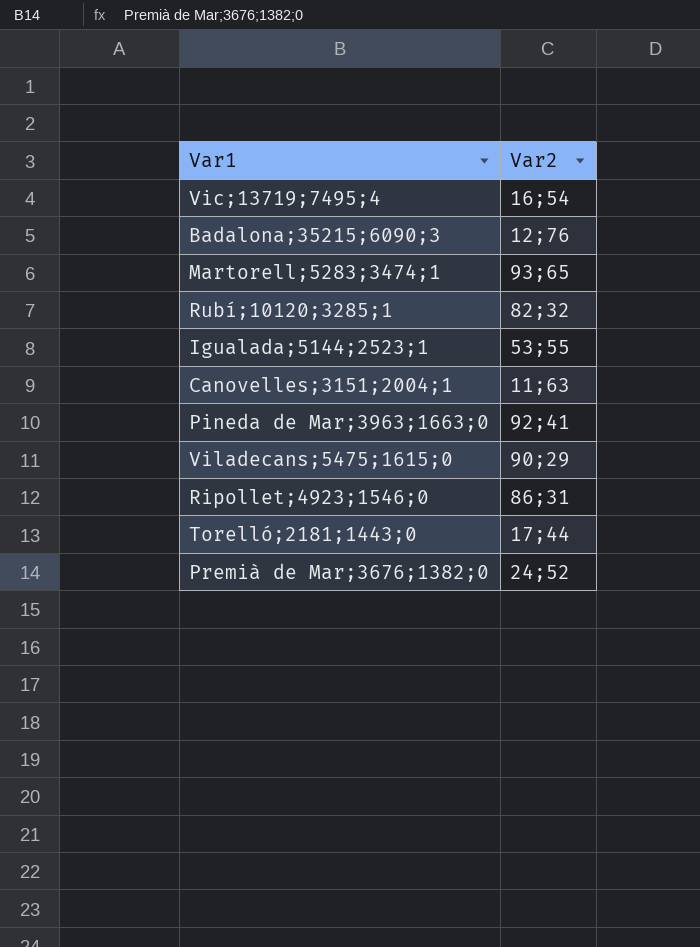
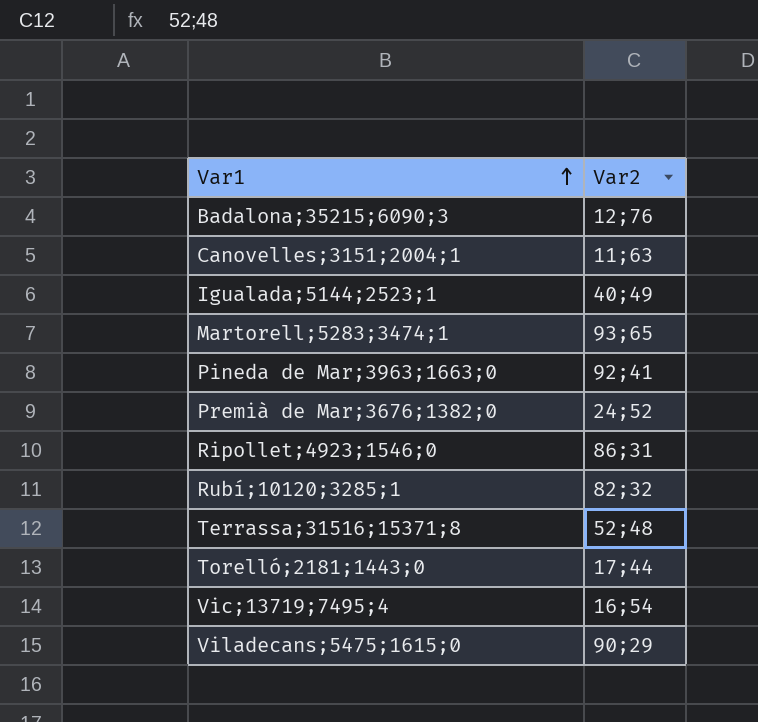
row order: none -> Var1 ascending
Igualada;5144;2523;1 | Var2: 53;55 -> 40;49
row Terrassa;31516;15371;8: none -> 52;48

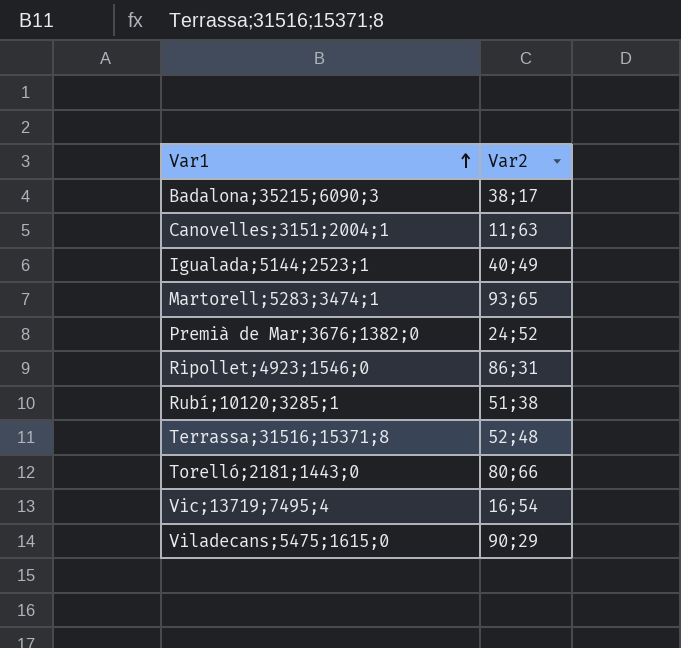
row Pineda de Mar;3963;1663;0: 92;41 -> none
Badalona;35215;6090;3 | Var2: 12;76 -> 38;17
Rubí;10120;3285;1 | Var2: 82;32 -> 51;38
Torelló;2181;1443;0 | Var2: 17;44 -> 80;66

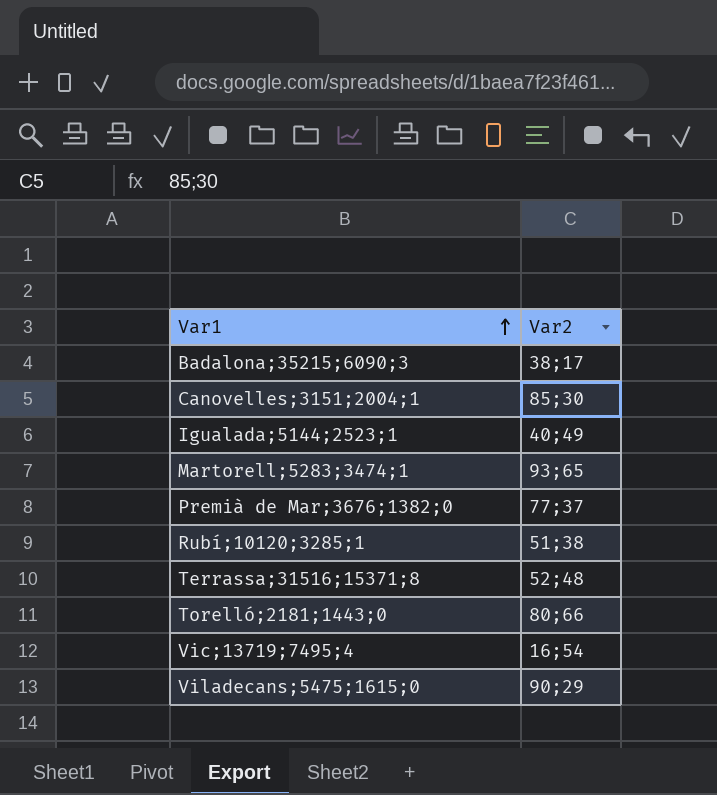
row Ripollet;4923;1546;0: 86;31 -> none
Canovelles;3151;2004;1 | Var2: 11;63 -> 85;30
Premià de Mar;3676;1382;0 | Var2: 24;52 -> 77;37

